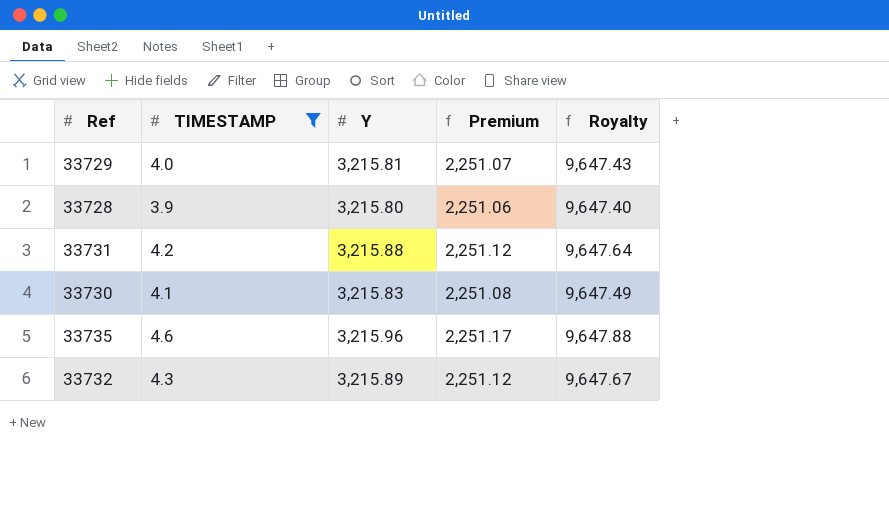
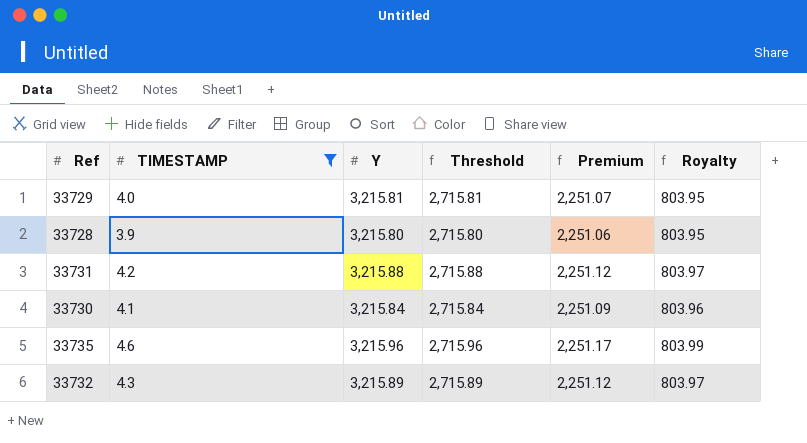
column Threshold | formula: none -> [Y] - 500
column Royalty | formula: [Y] * 3 -> [Y] * 0.25
33730 | Y: 3,215.83 -> 3,215.84
33730 | Premium: 2,251.08 -> 2,251.09

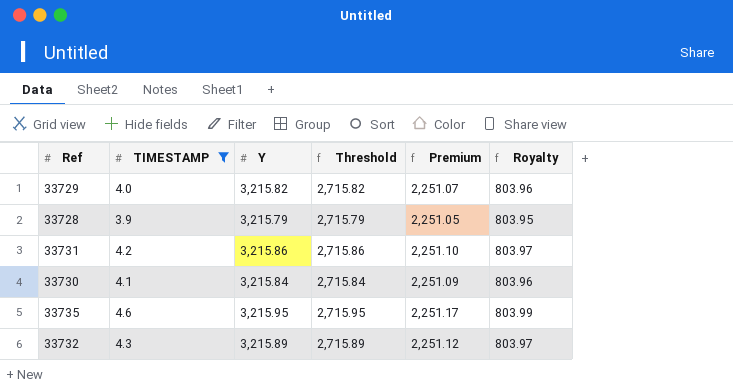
33729 | Y: 3,215.81 -> 3,215.82
33729 | Threshold: 2,715.81 -> 2,715.82
33729 | Royalty: 803.95 -> 803.96
33728 | Y: 3,215.80 -> 3,215.79
33728 | Threshold: 2,715.80 -> 2,715.79
33728 | Premium: 2,251.06 -> 2,251.05
33731 | Y: 3,215.88 -> 3,215.86
33731 | Threshold: 2,715.88 -> 2,715.86
33731 | Premium: 2,251.12 -> 2,251.10
33735 | Y: 3,215.96 -> 3,215.95
33735 | Threshold: 2,715.96 -> 2,715.95

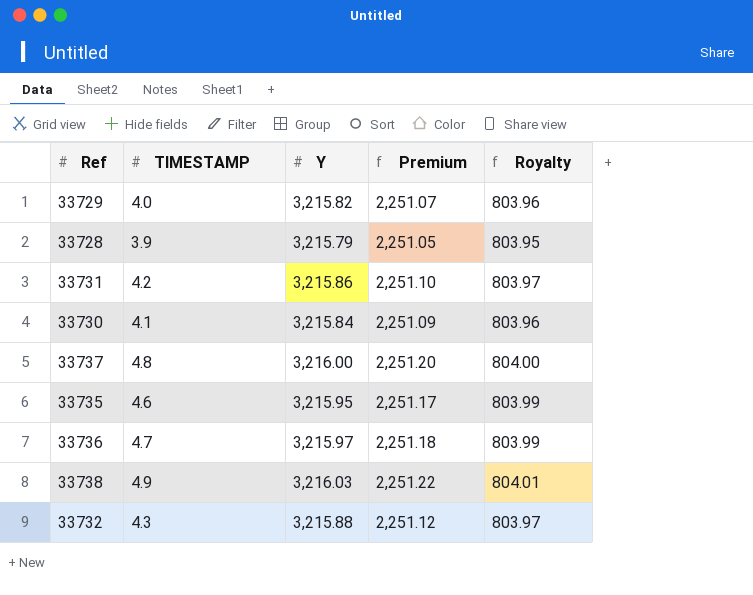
filter: TIMESTAMP <= 4.6 -> none
column Threshold | formula: [Y] - 500 -> none
33732 | Y: 3,215.89 -> 3,215.88

